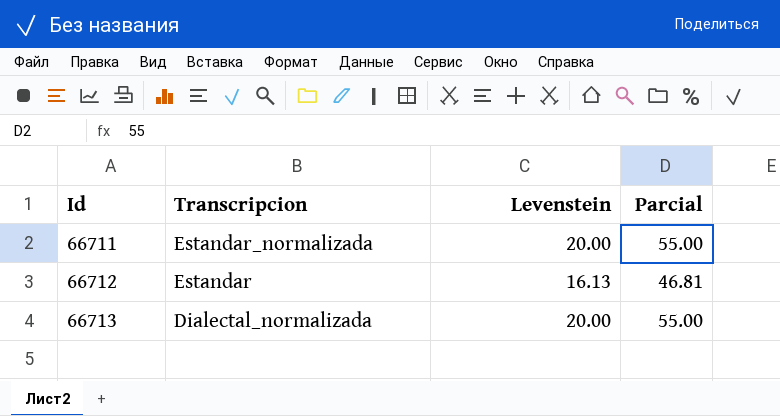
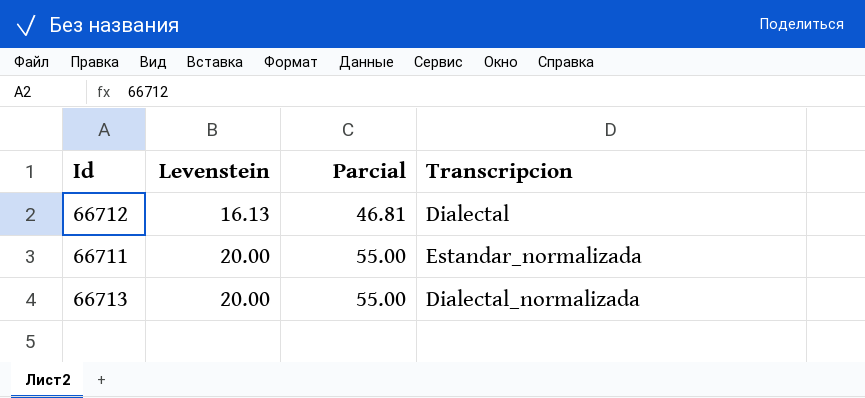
row order: Id ascending -> Levenstein ascending
column Transcripcion | position: 2 -> 4
66712 | Transcripcion: Estandar -> Dialectal

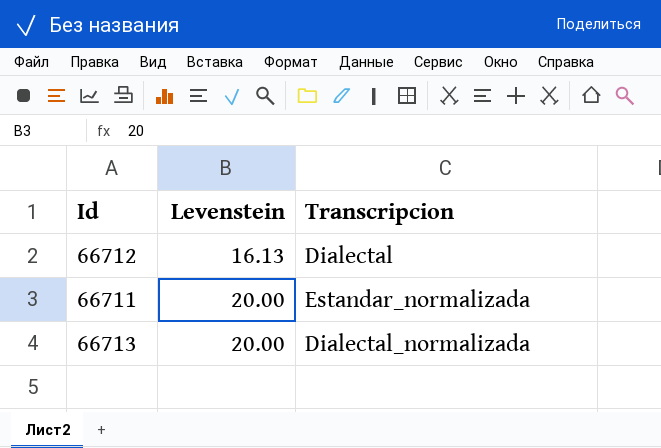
column Parcial | position: 3 -> none

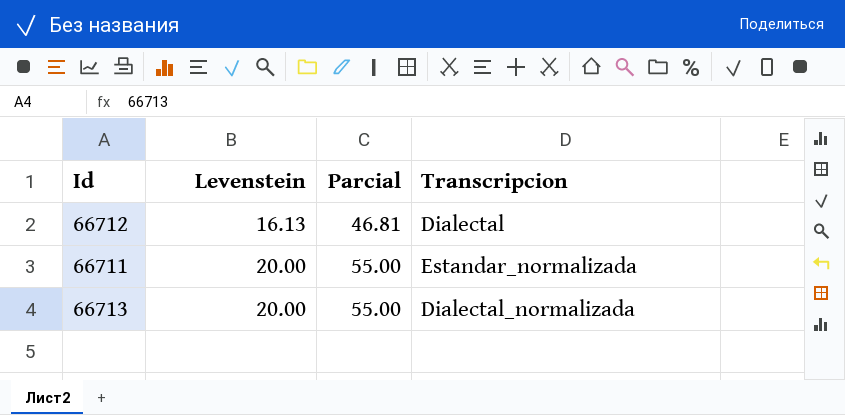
column Parcial | position: none -> 3

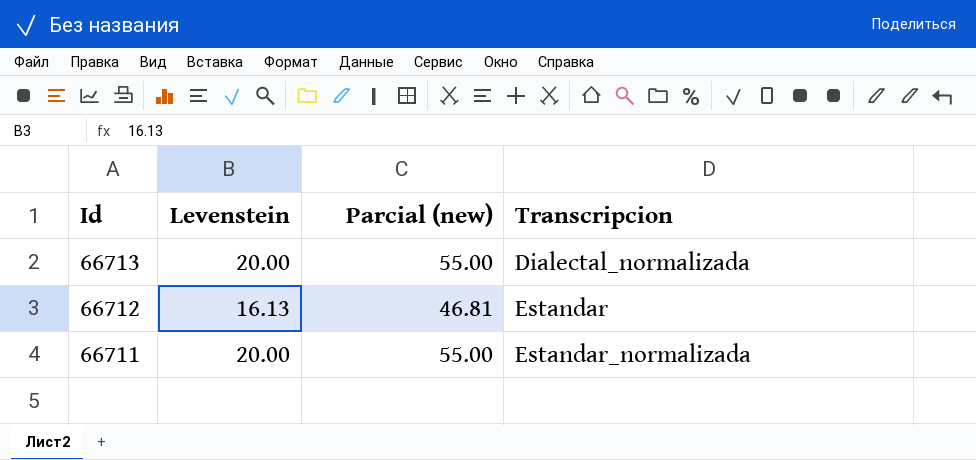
row order: Levenstein ascending -> Id descending
column name: Parcial -> Parcial (new)
66712 | Transcripcion: Dialectal -> Estandar

